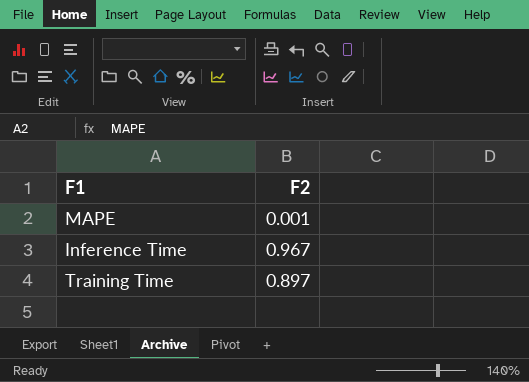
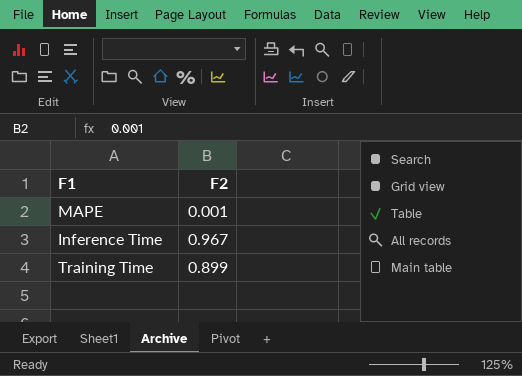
Training Time | F2: 0.897 -> 0.899

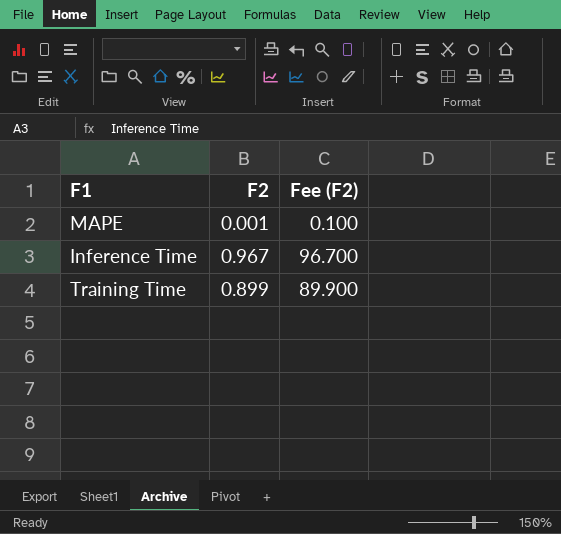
column Fee (F2) | formula: none -> [F2] * 100

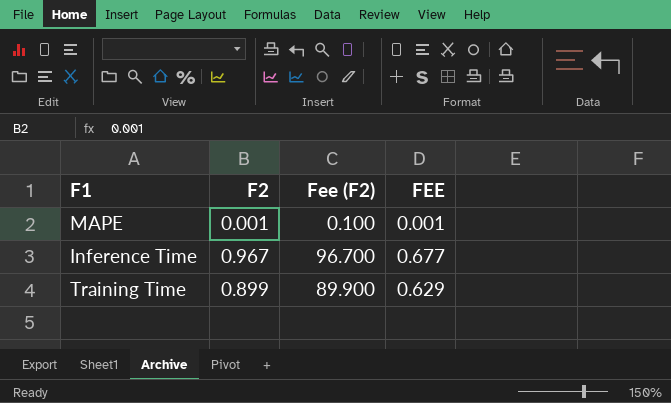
column FEE | formula: none -> [F2] * 0.7

